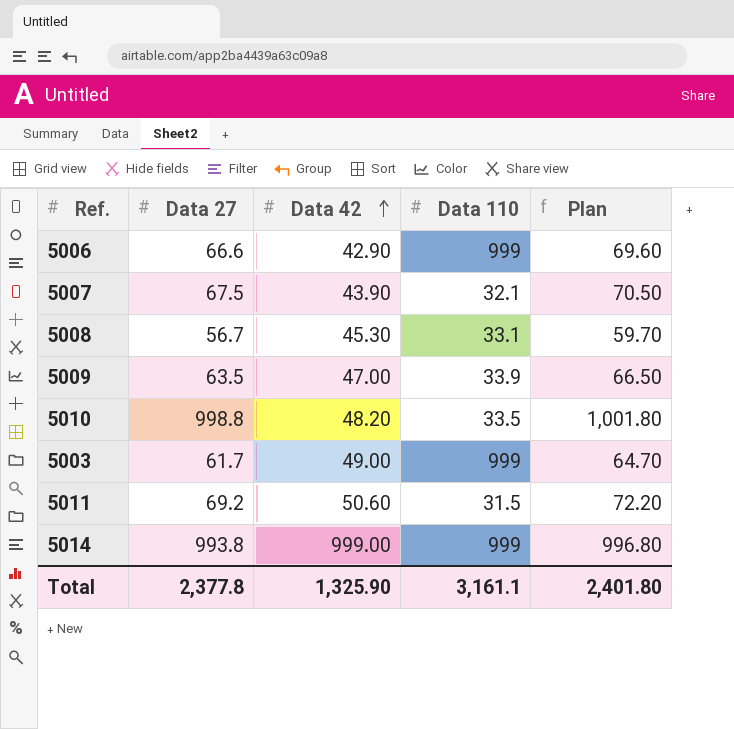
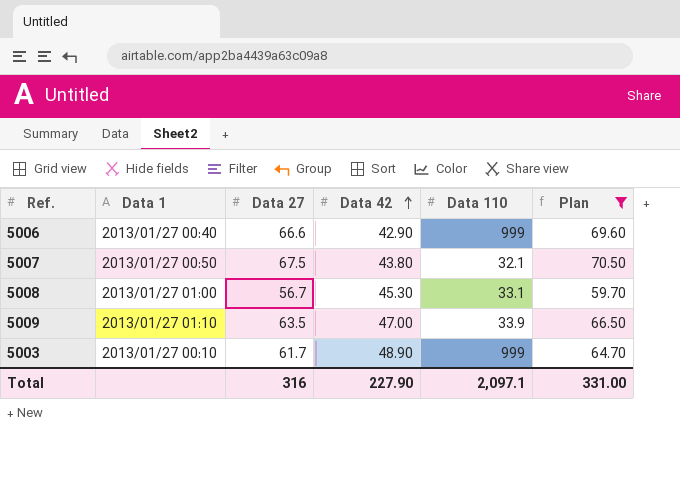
filter: none -> Plan <= 70.50
column Data 1 | position: none -> 2
5007 | Data 42: 43.90 -> 43.80
5003 | Data 42: 49.00 -> 48.90
Total | Data 27: 2,377.8 -> 316
Total | Data 42: 1,325.90 -> 227.90
Total | Data 110: 3,161.1 -> 2,097.1
Total | Plan: 2,401.80 -> 331.00

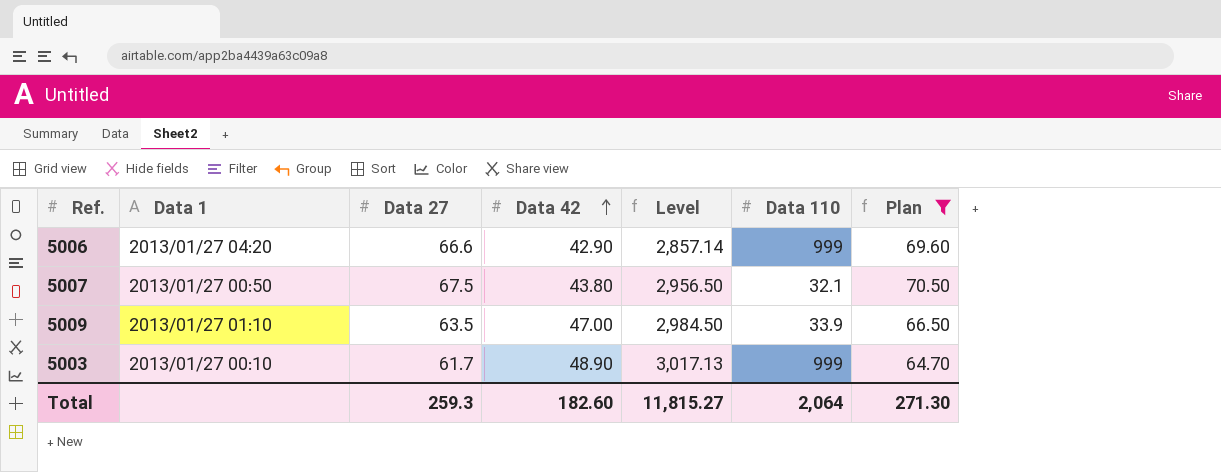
column Level | formula: none -> [Data 27] * [Data 42]
row 5008: 2013/01/27 01:00 | 56.7 | 45.30 | 33.1 | 59.70 -> none
5006 | Data 1: 2013/01/27 00:40 -> 2013/01/27 04:20
Total | Data 27: 316 -> 259.3
Total | Data 42: 227.90 -> 182.60
Total | Data 110: 2,097.1 -> 2,064
Total | Plan: 331.00 -> 271.30

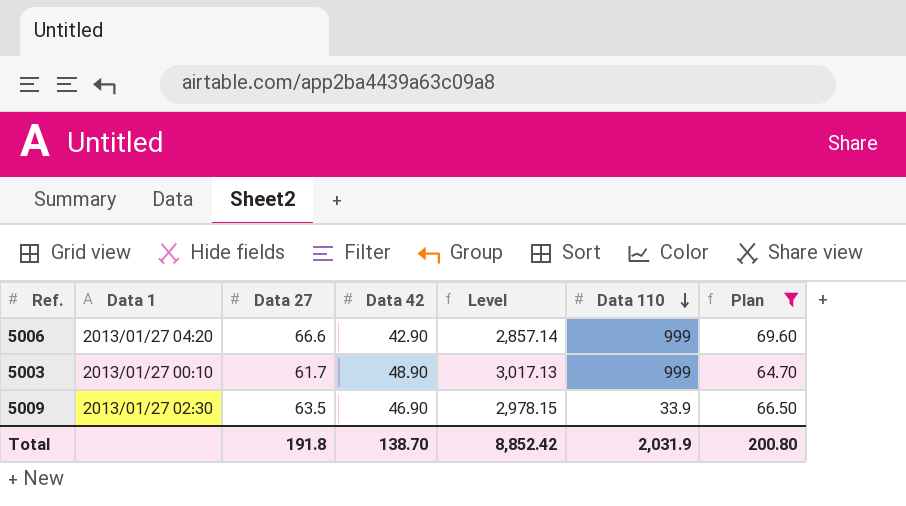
row order: Data 42 ascending -> Data 110 descending
row 5007: 2013/01/27 00:50 | 67.5 | 43.80 | 2,956.50 | 32.1 | 70.50 -> none
5009 | Data 1: 2013/01/27 01:10 -> 2013/01/27 02:30
5009 | Data 42: 47.00 -> 46.90
5009 | Level: 2,984.50 -> 2,978.15
Total | Data 27: 259.3 -> 191.8
Total | Data 42: 182.60 -> 138.70
Total | Level: 11,815.27 -> 8,852.42
Total | Data 110: 2,064 -> 2,031.9
Total | Plan: 271.30 -> 200.80

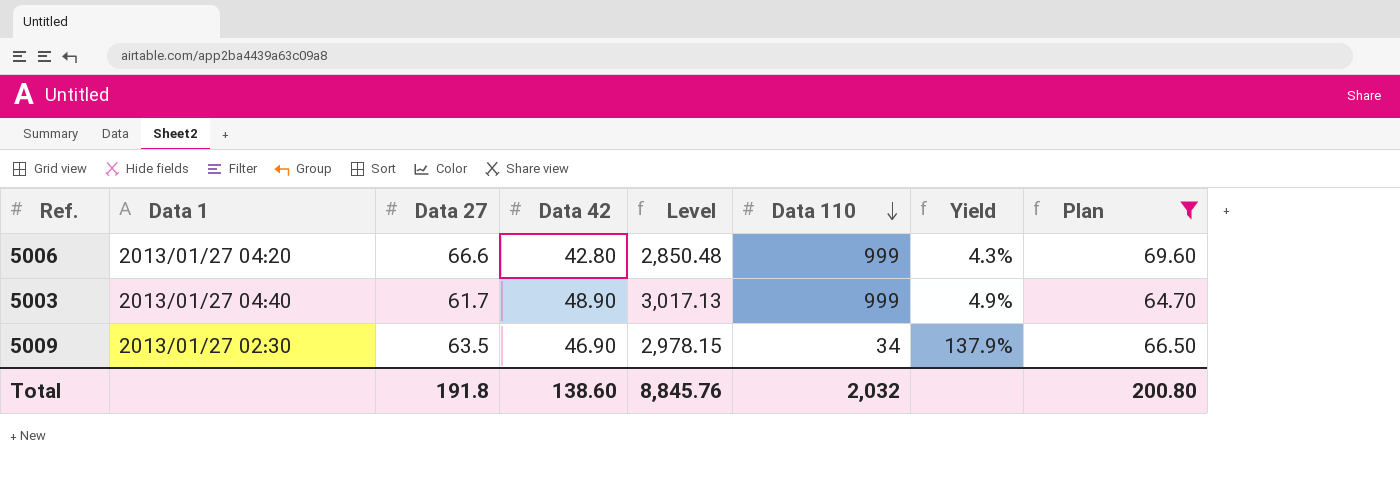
column Yield | formula: none -> [Data 42] / [Data 110]
5006 | Data 42: 42.90 -> 42.80
5006 | Level: 2,857.14 -> 2,850.48
5003 | Data 1: 2013/01/27 00:10 -> 2013/01/27 04:40
5009 | Data 110: 33.9 -> 34
Total | Data 42: 138.70 -> 138.60
Total | Level: 8,852.42 -> 8,845.76
Total | Data 110: 2,031.9 -> 2,032

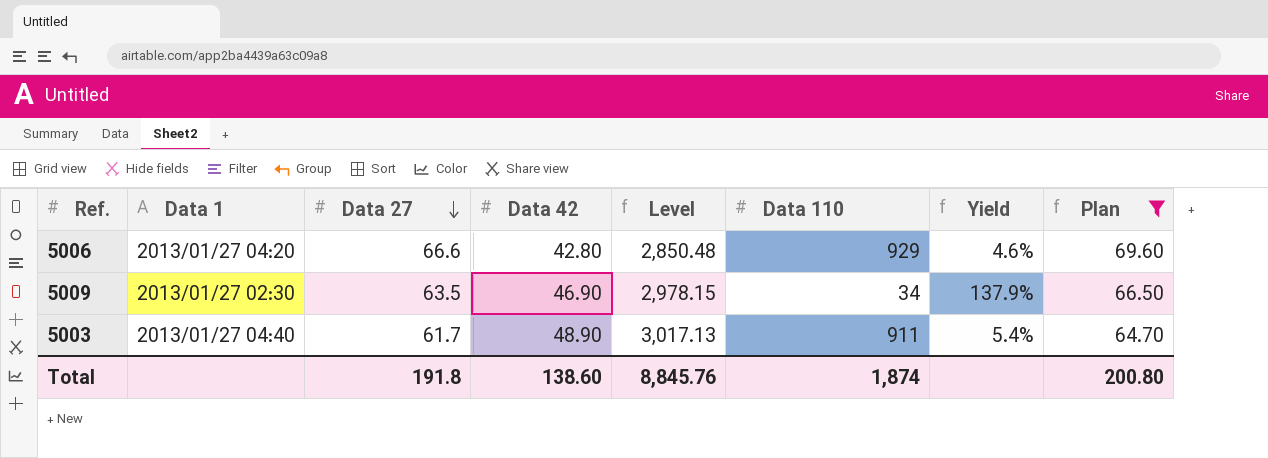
row order: Data 110 descending -> Data 27 descending
5006 | Data 110: 999 -> 929
5006 | Yield: 4.3% -> 4.6%
5003 | Data 110: 999 -> 911
5003 | Yield: 4.9% -> 5.4%
Total | Data 110: 2,032 -> 1,874

